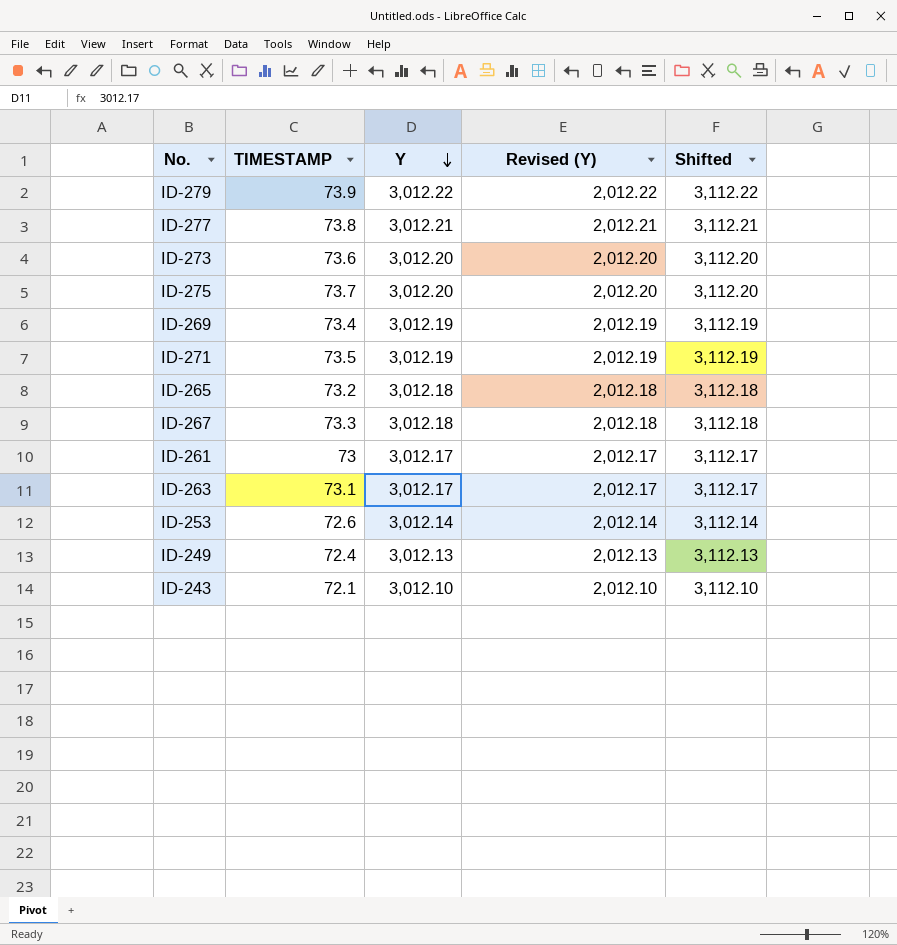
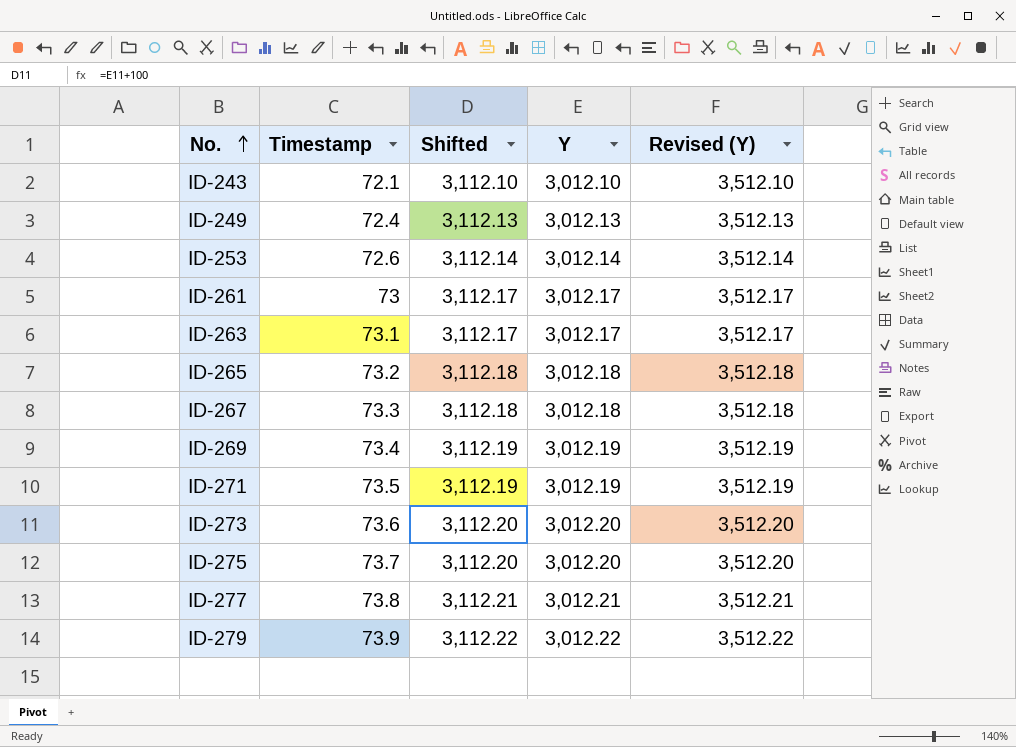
row order: Y descending -> No. ascending
column name: TIMESTAMP -> Timestamp
column Shifted | position: 5 -> 3
column Revised (Y) | formula: [Y] - 1000 -> [Y] + 500

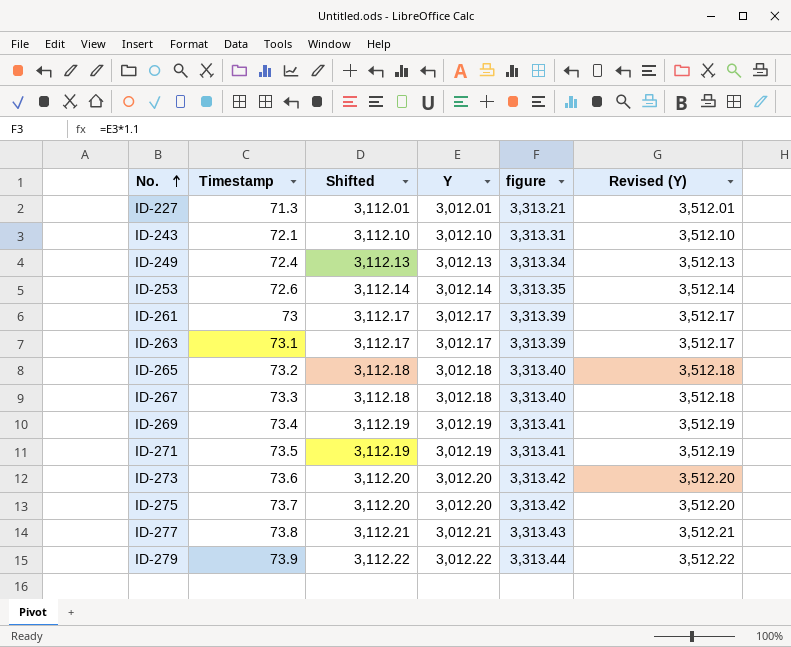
column figure | formula: none -> [Y] * 1.1
row ID-227: none -> 71.3 | 3,112.01 | 3,012.01 | 3,313.21 | 3,512.01

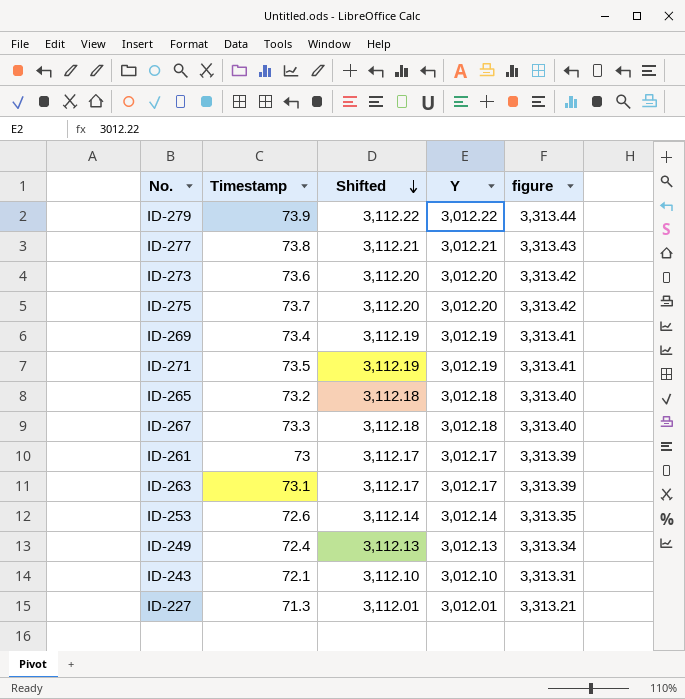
row order: No. ascending -> Shifted descending
column Revised (Y) | formula: [Y] + 500 -> none

